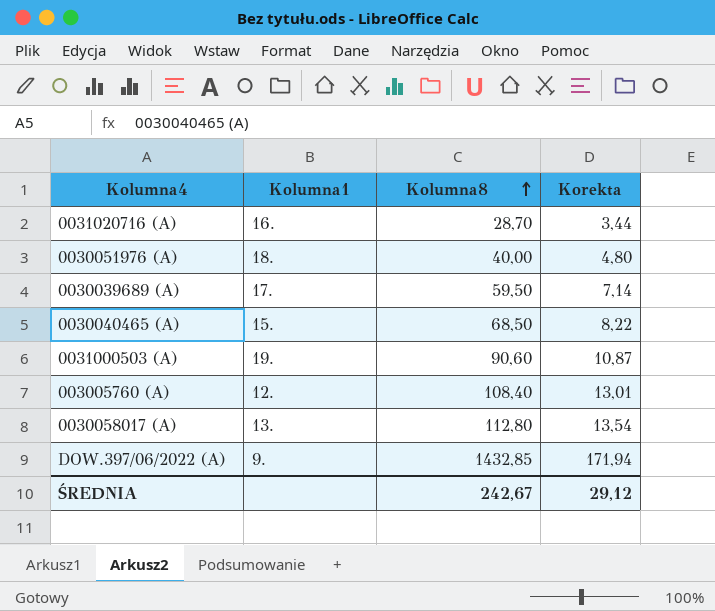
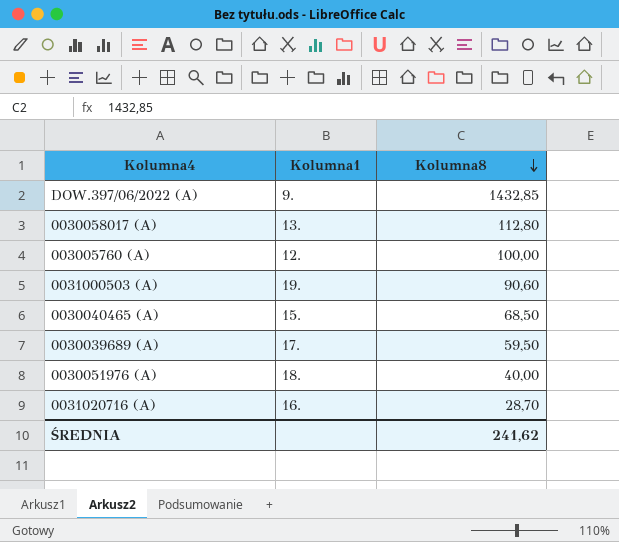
row order: Kolumna8 ascending -> Kolumna8 descending
column Korekta | formula: [Kolumna8] * 0,12 -> none
003005760 (A) | Kolumna8: 108,40 -> 100,00
ŚREDNIA | Kolumna8: 242,67 -> 241,62

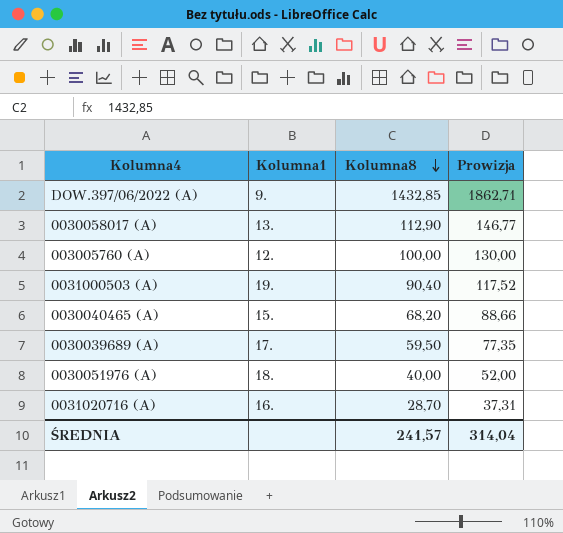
column Prowizja | formula: none -> [Kolumna8] * 1,3
0030058017 (A) | Kolumna8: 112,80 -> 112,90
0031000503 (A) | Kolumna8: 90,60 -> 90,40
0030040465 (A) | Kolumna8: 68,50 -> 68,20
ŚREDNIA | Kolumna8: 241,62 -> 241,57

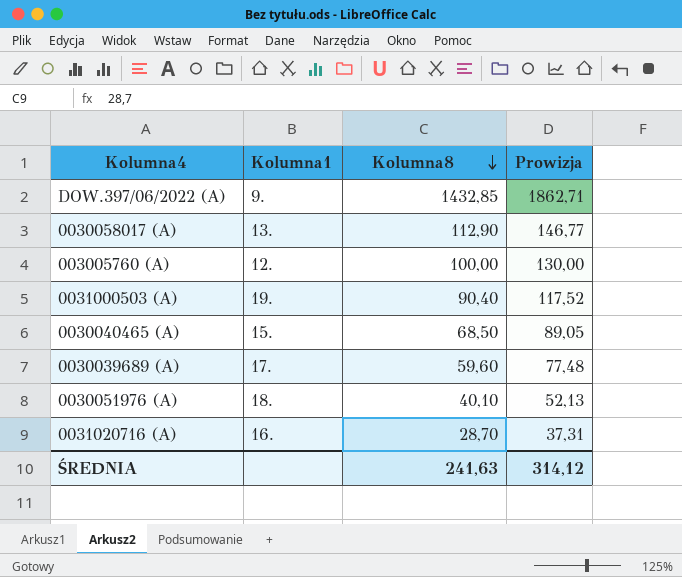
0030040465 (A) | Kolumna8: 68,20 -> 68,50
0030040465 (A) | Prowizja: 88,66 -> 89,05
0030039689 (A) | Kolumna8: 59,50 -> 59,60
0030039689 (A) | Prowizja: 77,35 -> 77,48
0030051976 (A) | Kolumna8: 40,00 -> 40,10
0030051976 (A) | Prowizja: 52,00 -> 52,13
ŚREDNIA | Kolumna8: 241,57 -> 241,63
ŚREDNIA | Prowizja: 314,04 -> 314,12

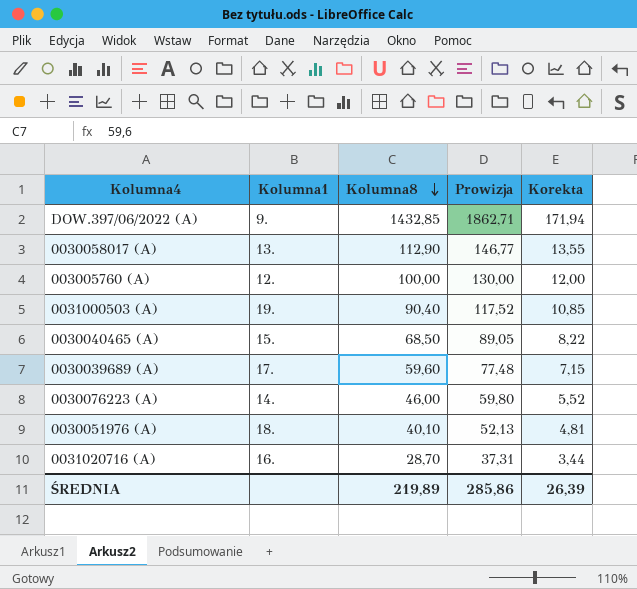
column Korekta | formula: none -> [Kolumna8] * 0,12
row 0030076223 (A): none -> 14. | 46,00 | 59,80 | 5,52
ŚREDNIA | Kolumna8: 241,63 -> 219,89
ŚREDNIA | Prowizja: 314,12 -> 285,86

